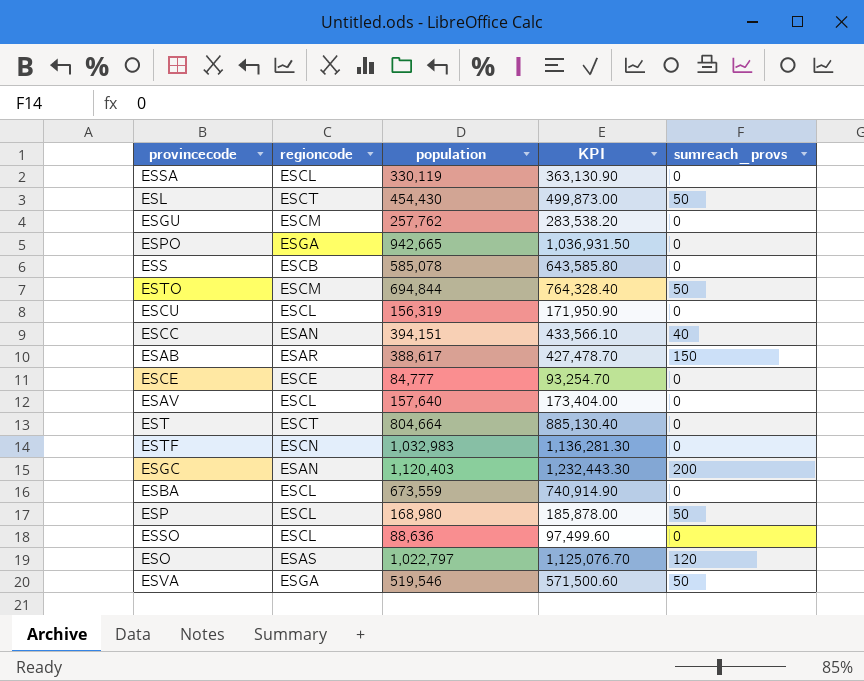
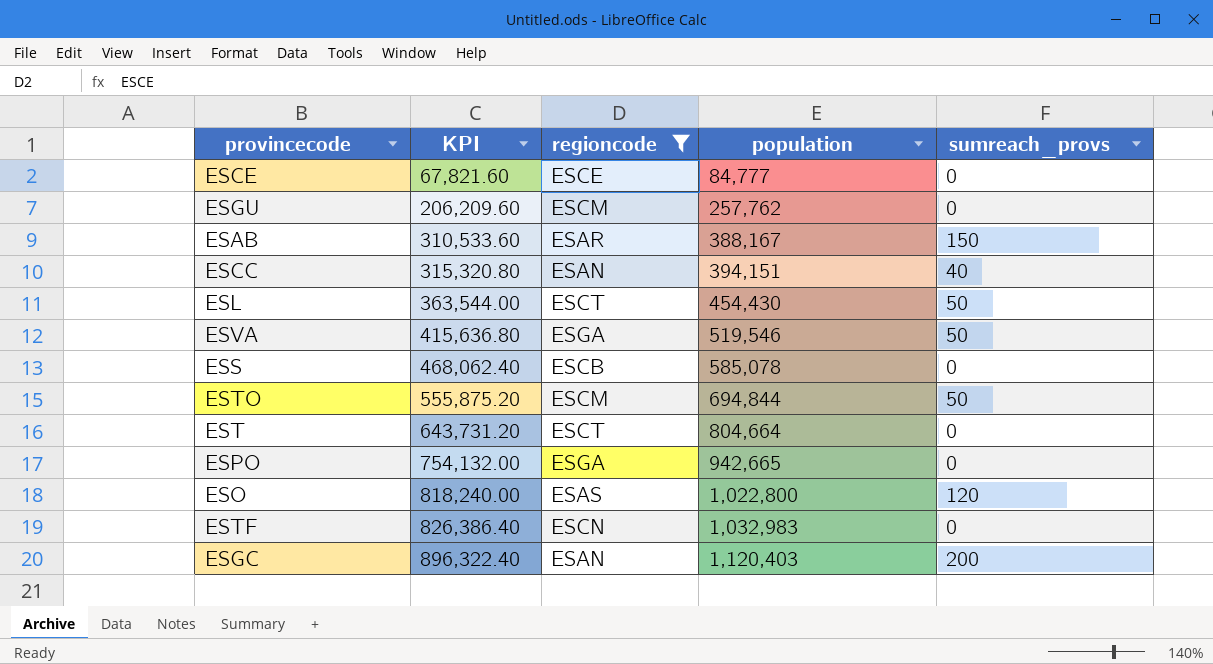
filter: none -> regioncode != ESCL
row order: none -> KPI ascending
column KPI | formula: [population] * 1.1 -> [population] * 0.8
column KPI | position: 4 -> 2
ESAB | population: 388,617 -> 388,167
ESO | population: 1,022,797 -> 1,022,800

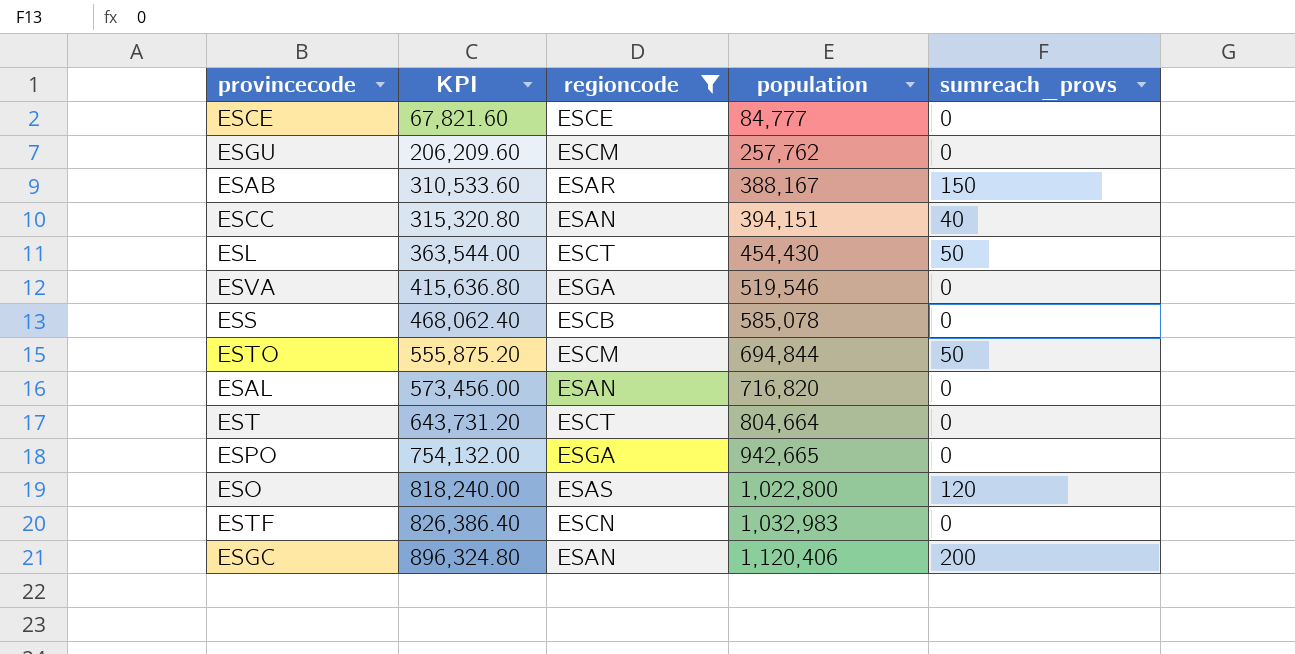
ESVA | sumreach_provs: 50 -> 0
row ESAL: none -> 573,456.00 | ESAN | 716,820 | 0
ESGC | KPI: 896,322.40 -> 896,324.80
ESGC | population: 1,120,403 -> 1,120,406

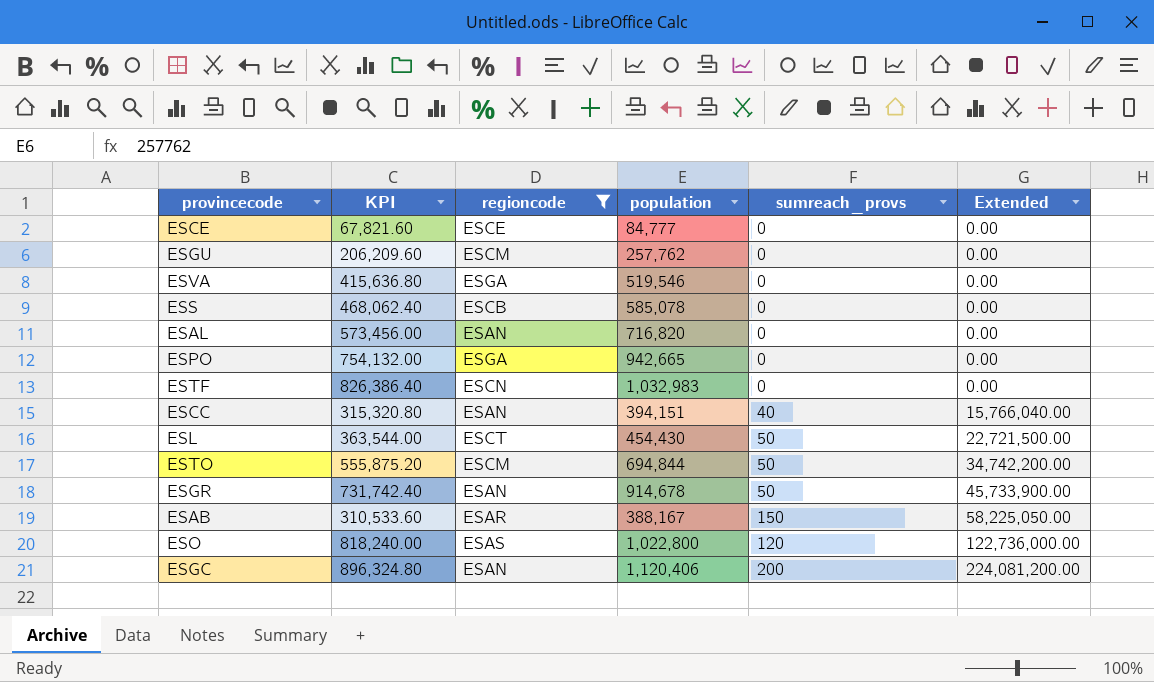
row order: KPI ascending -> Extended ascending
column Extended | formula: none -> [population] * [sumreach_provs]
row EST: 643,731.20 | ESCT | 804,664 | 0 -> none
row ESGR: none -> 731,742.40 | ESAN | 914,678 | 50 | 45,733,900.00

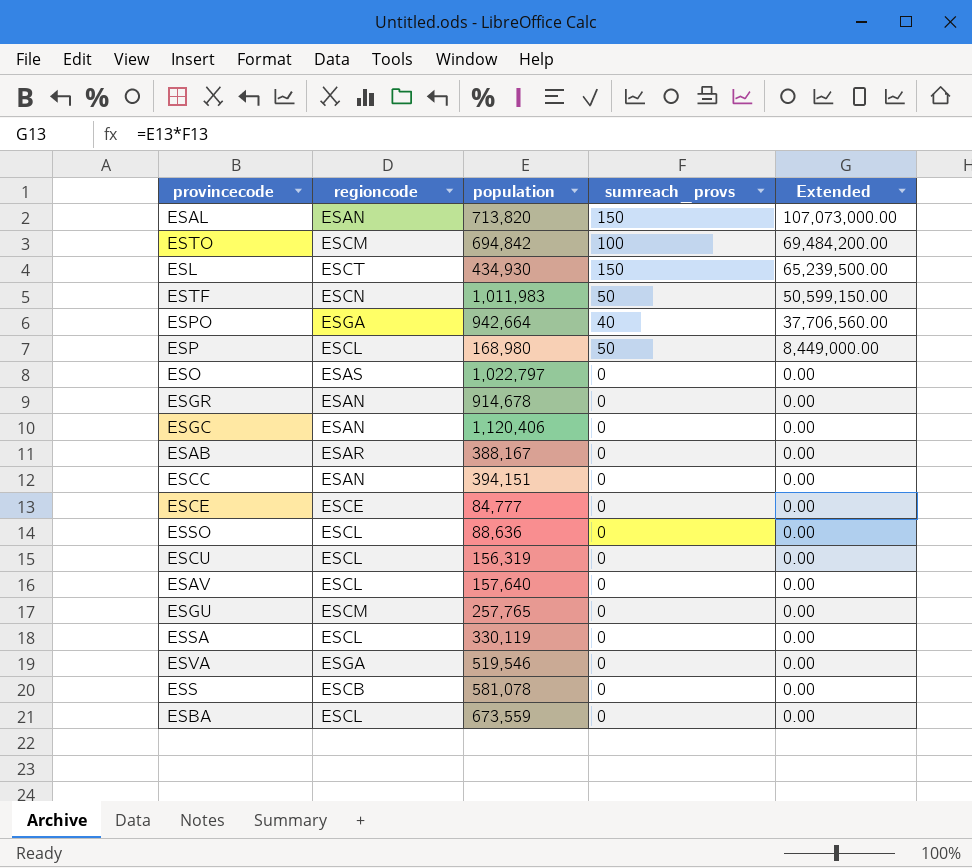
filter: regioncode != ESCL -> none
row order: Extended ascending -> Extended descending
column KPI | formula: [population] * 0.8 -> none
ESAL | population: 716,820 -> 713,820
ESAL | sumreach_provs: 0 -> 150
ESAL | Extended: 0.00 -> 107,073,000.00
ESTO | population: 694,844 -> 694,842
ESTO | sumreach_provs: 50 -> 100
ESTO | Extended: 34,742,200.00 -> 69,484,200.00
ESL | population: 454,430 -> 434,930
ESL | sumreach_provs: 50 -> 150
ESL | Extended: 22,721,500.00 -> 65,239,500.00
ESTF | population: 1,032,983 -> 1,011,983
ESTF | sumreach_provs: 0 -> 50
ESTF | Extended: 0.00 -> 50,599,150.00
ESPO | population: 942,665 -> 942,664
ESPO | sumreach_provs: 0 -> 40
ESPO | Extended: 0.00 -> 37,706,560.00
ESO | population: 1,022,800 -> 1,022,797
ESO | sumreach_provs: 120 -> 0
ESO | Extended: 122,736,000.00 -> 0.00
ESGR | sumreach_provs: 50 -> 0
ESGR | Extended: 45,733,900.00 -> 0.00
ESGC | sumreach_provs: 200 -> 0
ESGC | Extended: 224,081,200.00 -> 0.00
ESAB | sumreach_provs: 150 -> 0
ESAB | Extended: 58,225,050.00 -> 0.00
ESCC | sumreach_provs: 40 -> 0
ESCC | Extended: 15,766,040.00 -> 0.00
ESGU | population: 257,762 -> 257,765
ESS | population: 585,078 -> 581,078

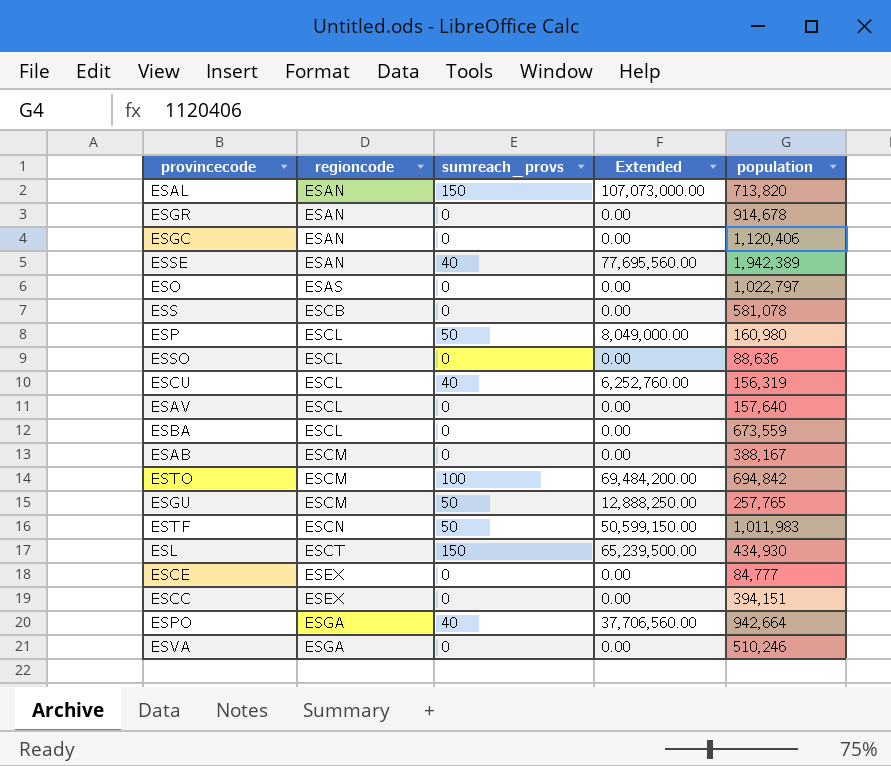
row order: Extended descending -> regioncode ascending
column population | position: 3 -> 5
row ESSA: ESCL | 330,119 | 0 | 0.00 -> none
row ESSE: none -> ESAN | 40 | 77,695,560.00 | 1,942,389
ESP | Extended: 8,449,000.00 -> 8,049,000.00
ESP | population: 168,980 -> 160,980
ESCU | sumreach_provs: 0 -> 40
ESCU | Extended: 0.00 -> 6,252,760.00
ESAB | regioncode: ESAR -> ESCM
ESGU | sumreach_provs: 0 -> 50
ESGU | Extended: 0.00 -> 12,888,250.00
ESCE | regioncode: ESCE -> ESEX
ESCC | regioncode: ESAN -> ESEX
ESVA | population: 519,546 -> 510,246

